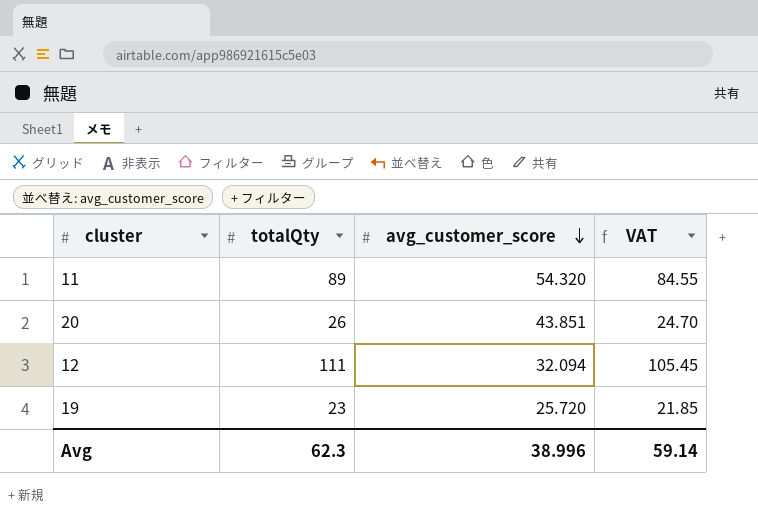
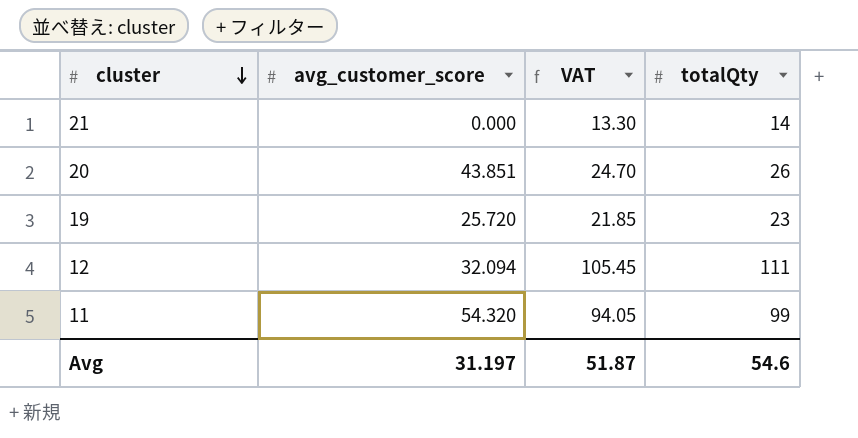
row order: avg_customer_score descending -> cluster descending
column totalQty | position: 2 -> 4
row 21: none -> 0.000 | 13.30 | 14
11 | VAT: 84.55 -> 94.05
11 | totalQty: 89 -> 99
Avg | avg_customer_score: 38.996 -> 31.197
Avg | VAT: 59.14 -> 51.87
Avg | totalQty: 62.3 -> 54.6

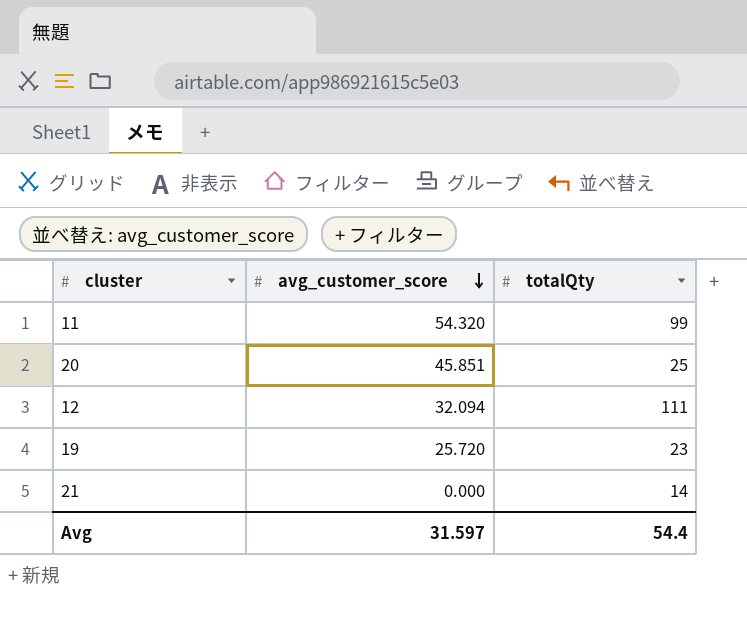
row order: cluster descending -> avg_customer_score descending
column VAT | formula: [totalQty] * 0.95 -> none
20 | avg_customer_score: 43.851 -> 45.851
20 | totalQty: 26 -> 25
Avg | avg_customer_score: 31.197 -> 31.597
Avg | totalQty: 54.6 -> 54.4

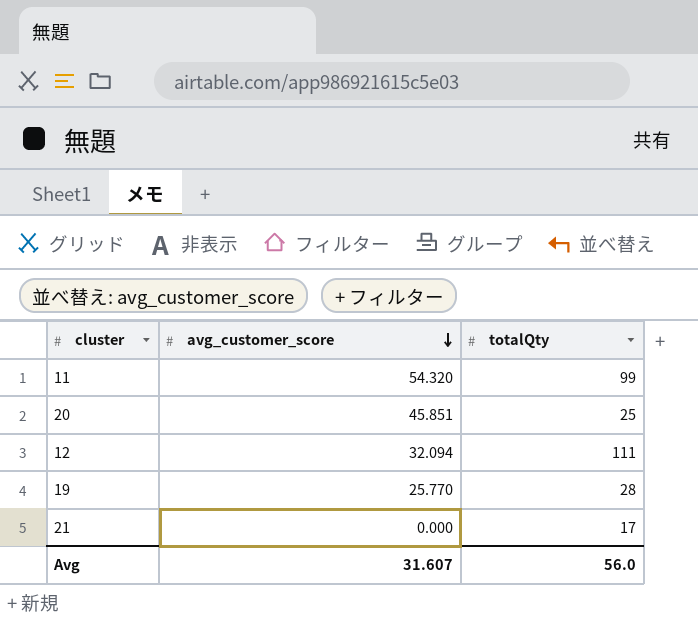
19 | avg_customer_score: 25.720 -> 25.770
19 | totalQty: 23 -> 28
21 | totalQty: 14 -> 17
Avg | avg_customer_score: 31.597 -> 31.607
Avg | totalQty: 54.4 -> 56.0

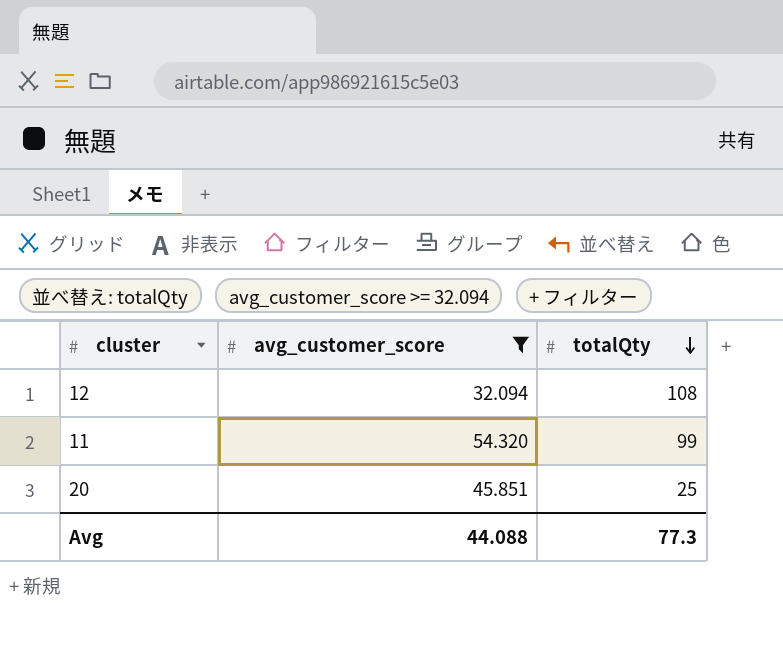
filter: none -> avg_customer_score >= 32.094
row order: avg_customer_score descending -> totalQty descending
12 | totalQty: 111 -> 108
Avg | avg_customer_score: 31.607 -> 44.088
Avg | totalQty: 56.0 -> 77.3

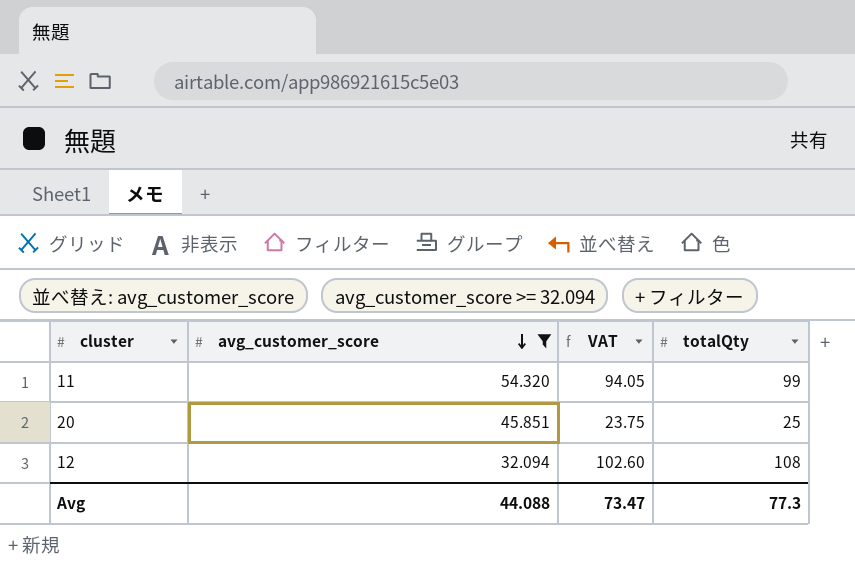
row order: totalQty descending -> avg_customer_score descending
column VAT | formula: none -> [totalQty] * 0.95

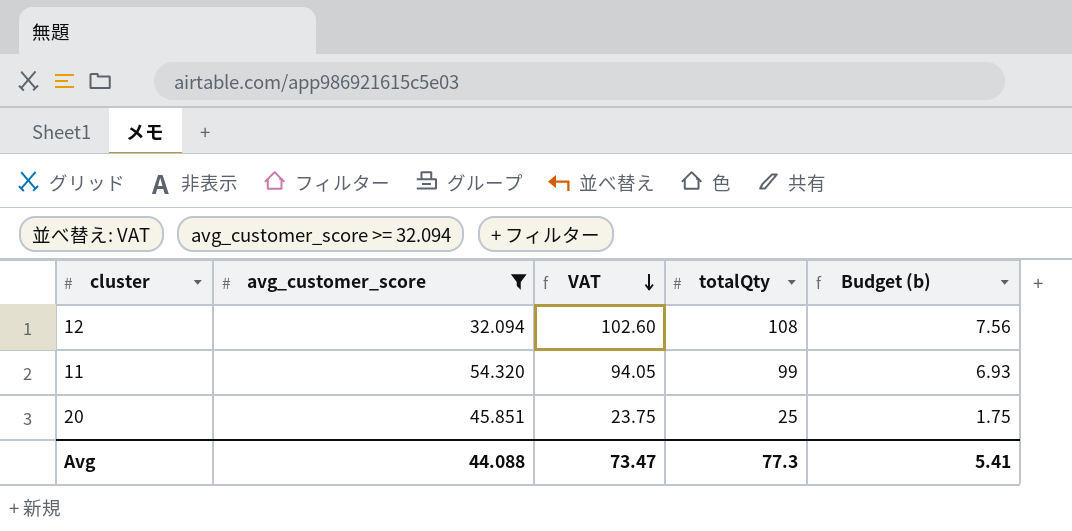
row order: avg_customer_score descending -> VAT descending
column Budget (b) | formula: none -> [totalQty] * 0.07

